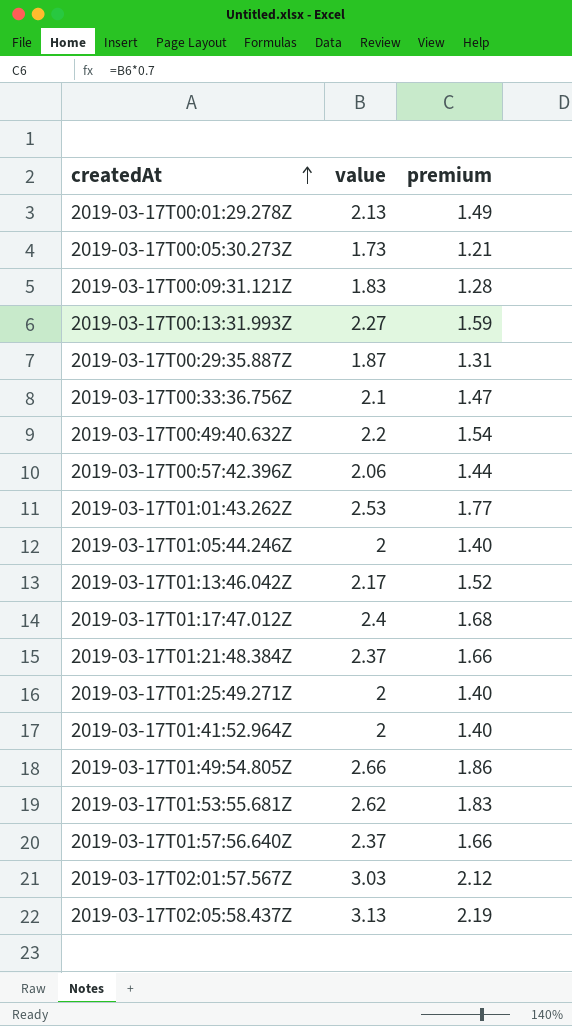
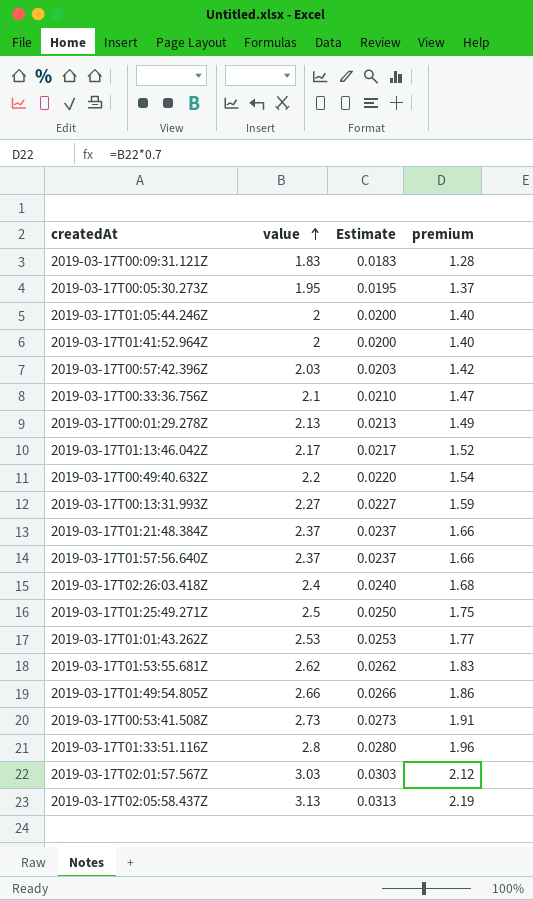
row order: createdAt ascending -> value ascending
column Estimate | formula: none -> [value] * 0.01
row 2019-03-17T00:29:35.887Z: 1.87 | 1.31 -> none
row 2019-03-17T01:17:47.012Z: 2.4 | 1.68 -> none
2019-03-17T00:05:30.273Z | value: 1.73 -> 1.95
2019-03-17T00:05:30.273Z | premium: 1.21 -> 1.37
2019-03-17T00:57:42.396Z | value: 2.06 -> 2.03
2019-03-17T00:57:42.396Z | premium: 1.44 -> 1.42
row 2019-03-17T02:26:03.418Z: none -> 2.4 | 0.0240 | 1.68
2019-03-17T01:25:49.271Z | value: 2 -> 2.5
2019-03-17T01:25:49.271Z | premium: 1.40 -> 1.75
row 2019-03-17T00:53:41.508Z: none -> 2.73 | 0.0273 | 1.91
row 2019-03-17T01:33:51.116Z: none -> 2.8 | 0.0280 | 1.96

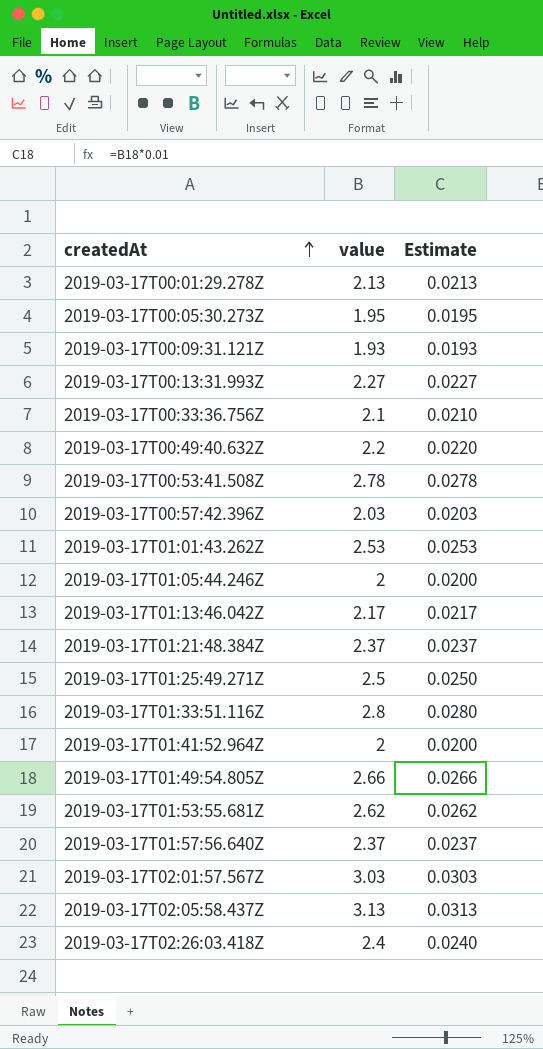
row order: value ascending -> createdAt ascending
column premium | formula: [value] * 0.7 -> none
2019-03-17T00:09:31.121Z | value: 1.83 -> 1.93
2019-03-17T00:09:31.121Z | Estimate: 0.0183 -> 0.0193
2019-03-17T00:53:41.508Z | value: 2.73 -> 2.78
2019-03-17T00:53:41.508Z | Estimate: 0.0273 -> 0.0278

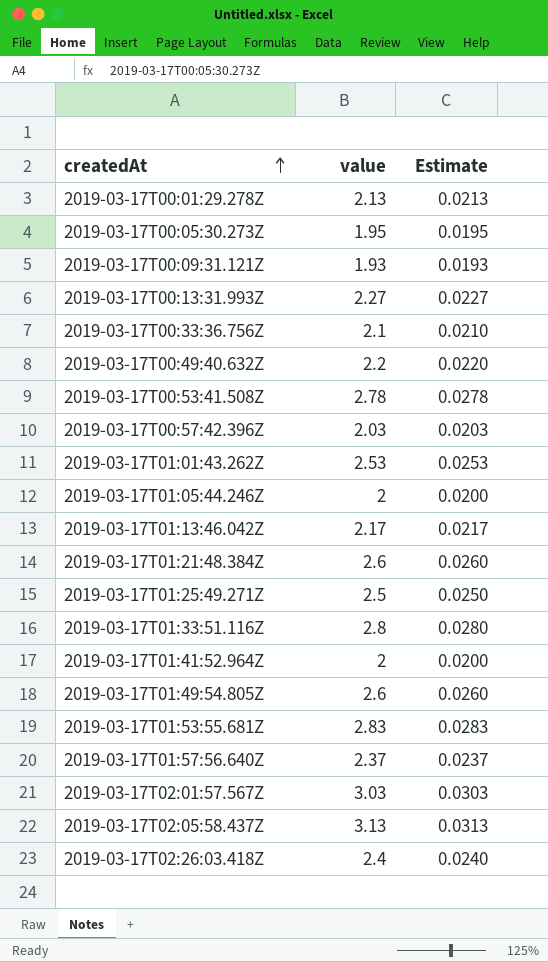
2019-03-17T01:21:48.384Z | value: 2.37 -> 2.6
2019-03-17T01:21:48.384Z | Estimate: 0.0237 -> 0.0260
2019-03-17T01:49:54.805Z | value: 2.66 -> 2.6
2019-03-17T01:49:54.805Z | Estimate: 0.0266 -> 0.0260
2019-03-17T01:53:55.681Z | value: 2.62 -> 2.83
2019-03-17T01:53:55.681Z | Estimate: 0.0262 -> 0.0283

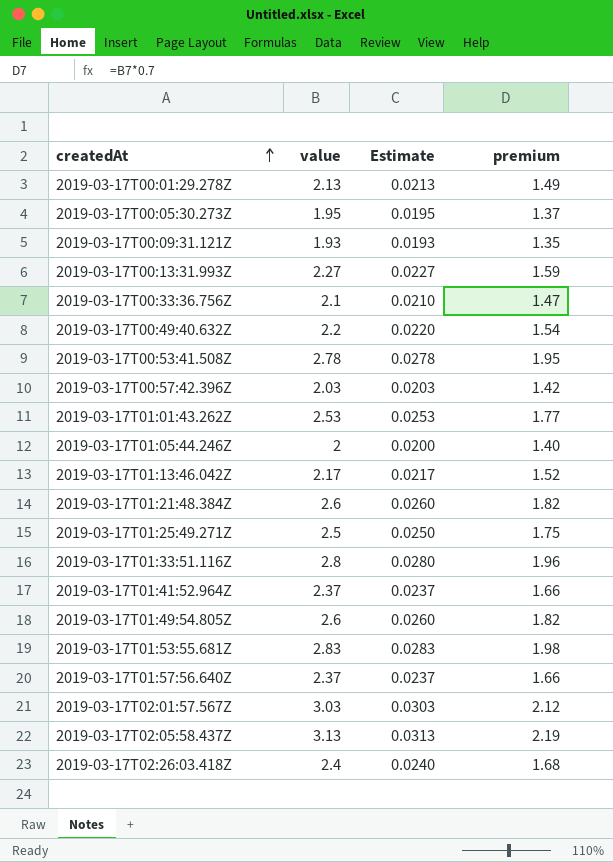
column premium | formula: none -> [value] * 0.7
2019-03-17T01:41:52.964Z | value: 2 -> 2.37
2019-03-17T01:41:52.964Z | Estimate: 0.0200 -> 0.0237

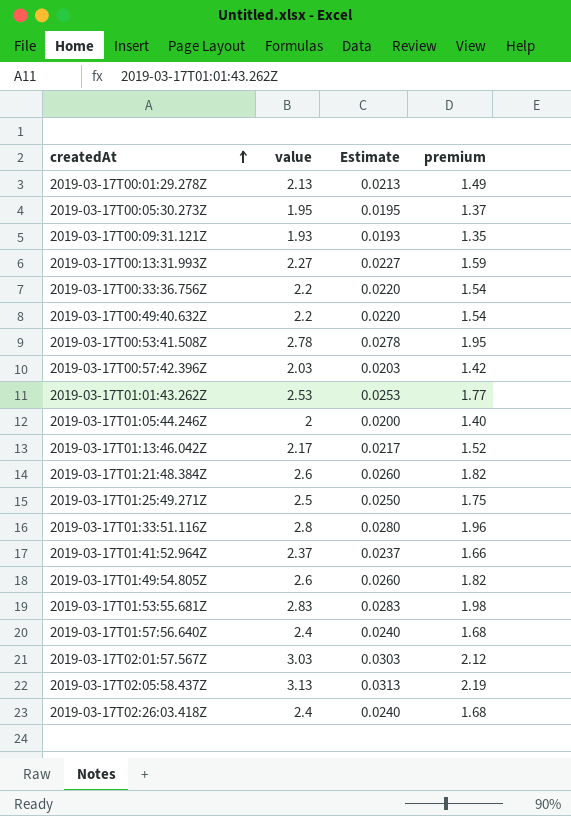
2019-03-17T00:33:36.756Z | value: 2.1 -> 2.2
2019-03-17T00:33:36.756Z | Estimate: 0.0210 -> 0.0220
2019-03-17T00:33:36.756Z | premium: 1.47 -> 1.54
2019-03-17T01:57:56.640Z | value: 2.37 -> 2.4
2019-03-17T01:57:56.640Z | Estimate: 0.0237 -> 0.0240
2019-03-17T01:57:56.640Z | premium: 1.66 -> 1.68

